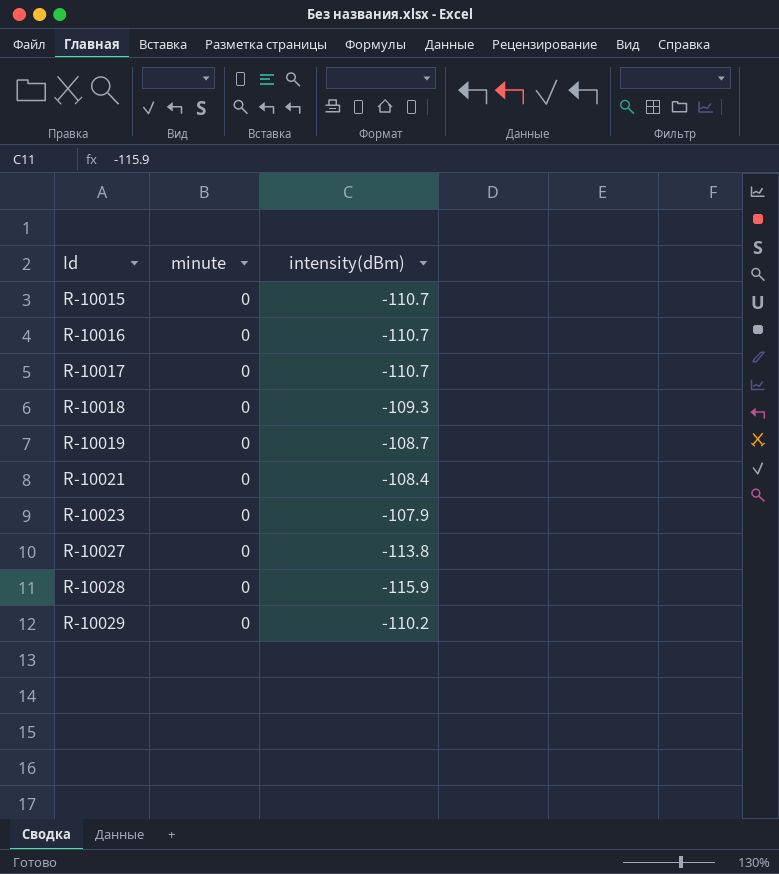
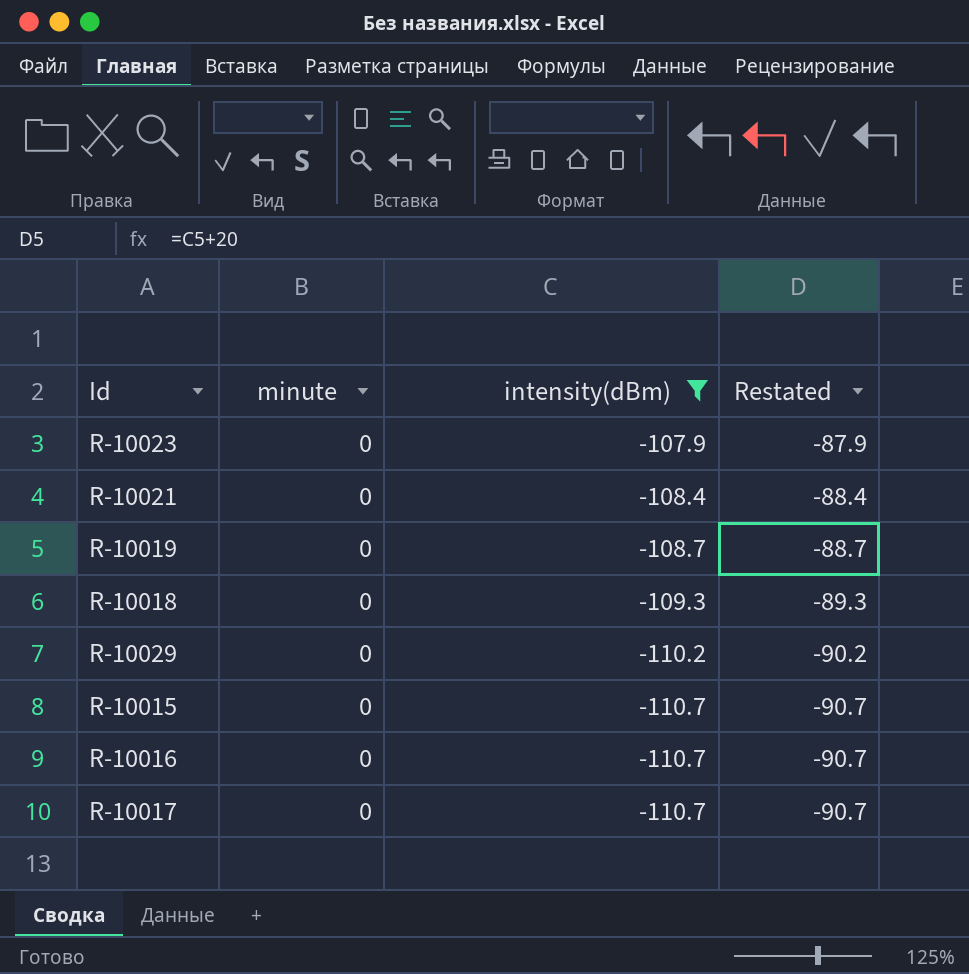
filter: none -> intensity(dBm) >= -110.7
row order: Id ascending -> intensity(dBm) descending
column Restated | formula: none -> [intensity(dBm)] + 20

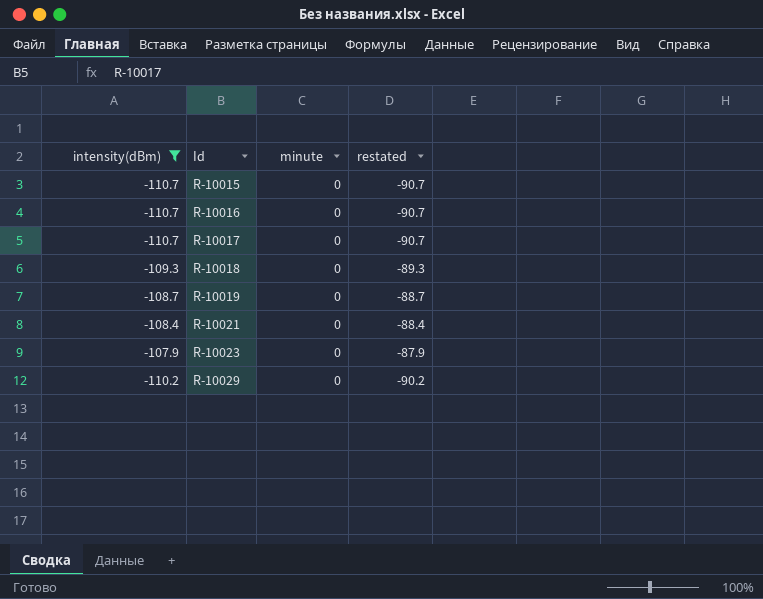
row order: intensity(dBm) descending -> Id ascending
column intensity(dBm) | position: 3 -> 1
column name: Restated -> restated

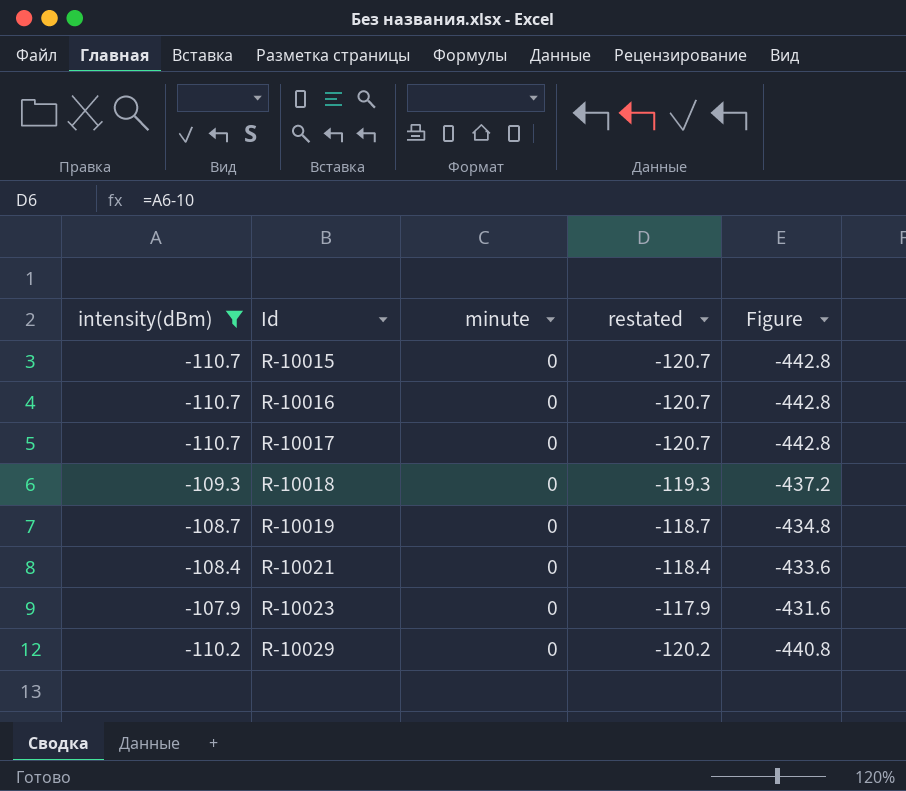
column restated | formula: [intensity(dBm)] + 20 -> [intensity(dBm)] - 10
column Figure | formula: none -> [intensity(dBm)] * 4

